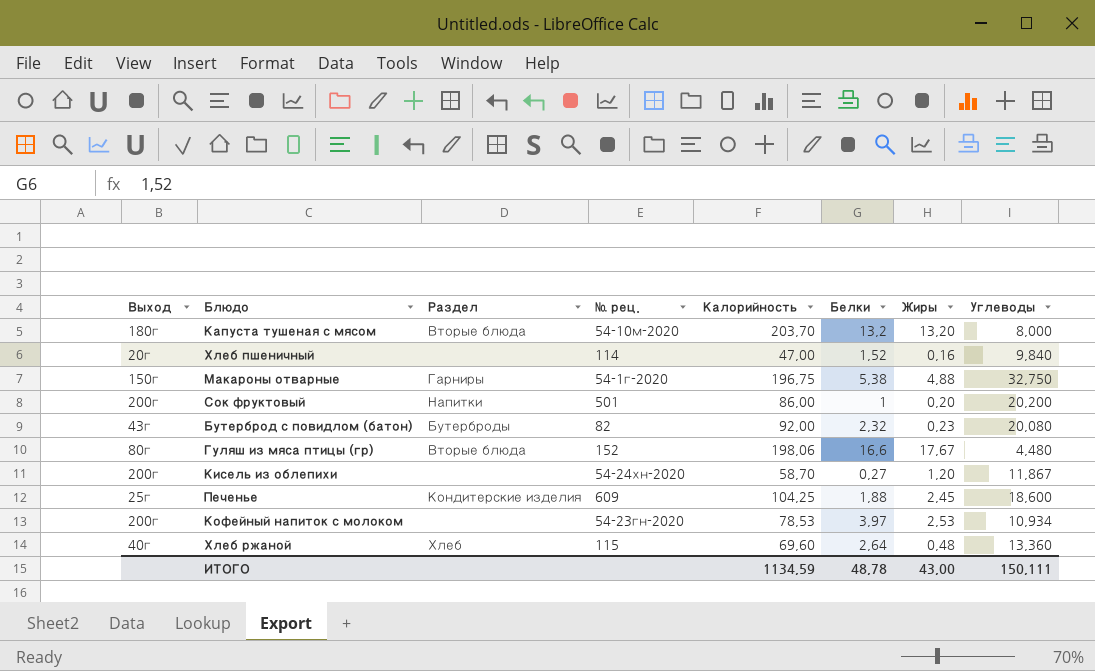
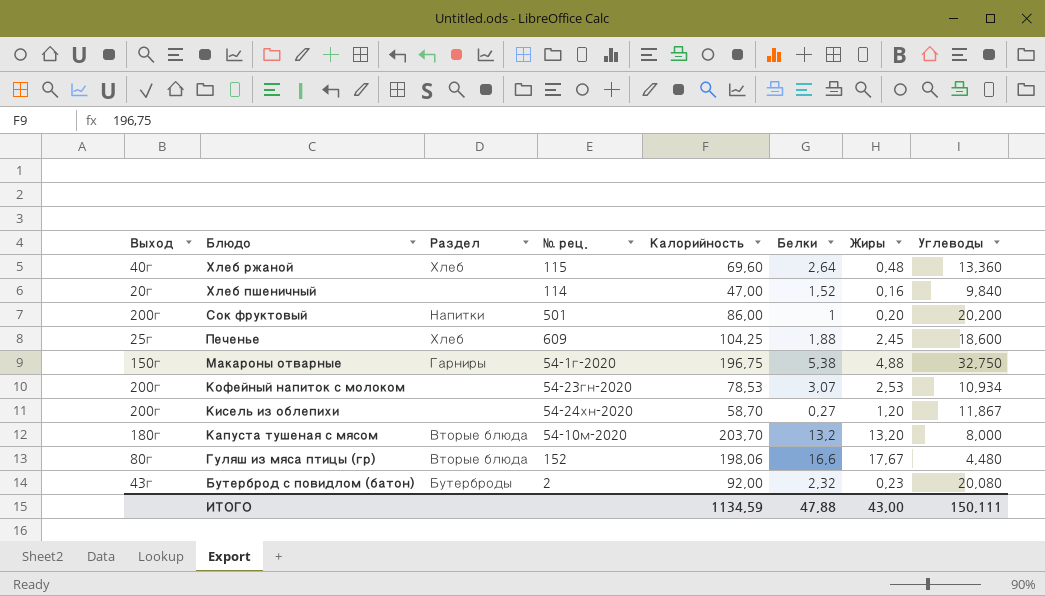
row order: none -> Блюдо descending
Печенье | Раздел: Кондитерские изделия -> Хлеб
Кофейный напиток с молоком | Белки: 3,97 -> 3,07
Бутерброд с повидлом (батон) | № рец.: 82 -> 2
ИТОГО | Белки: 48,78 -> 47,88

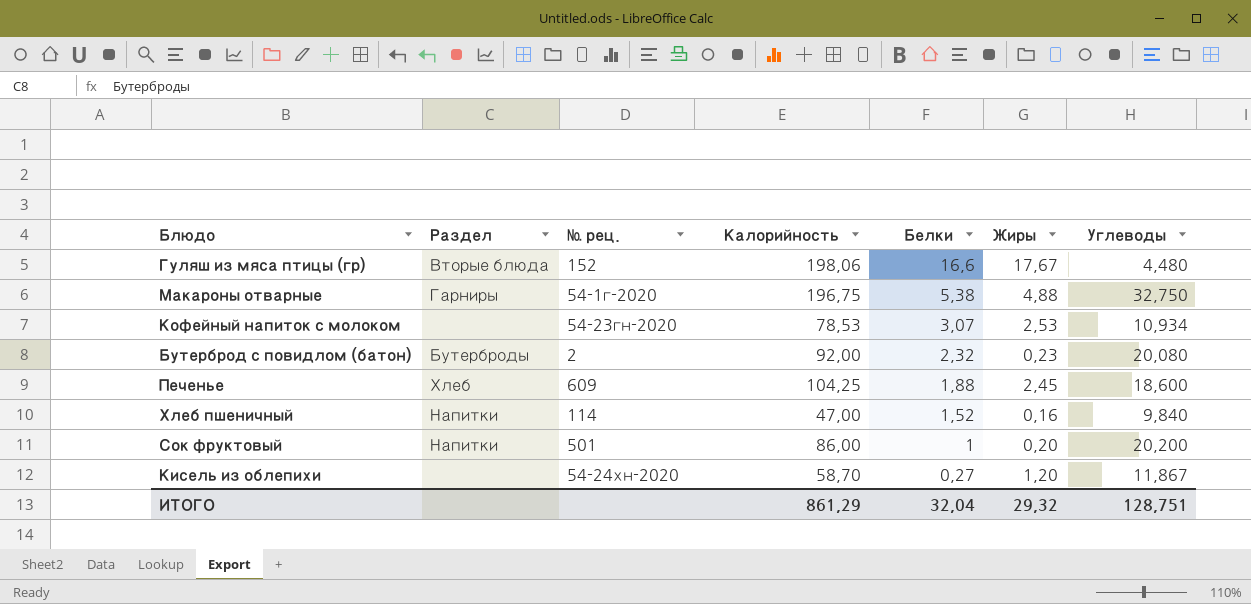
row order: Блюдо descending -> Белки descending
column Выход | position: 1 -> none
row Хлеб ржаной: 40г | Хлеб | 115 | 69,60 | 2,64 | 0,48 | 13,360 -> none
row Капуста тушеная с мясом: 180г | Вторые блюда | 54-10м-2020 | 203,70 | 13,2 | 13,20 | 8,000 -> none
Хлеб пшеничный | Раздел: none -> Напитки
ИТОГО | Калорийность: 1134,59 -> 861,29
ИТОГО | Белки: 47,88 -> 32,04
ИТОГО | Жиры: 43,00 -> 29,32
ИТОГО | Углеводы: 150,111 -> 128,751

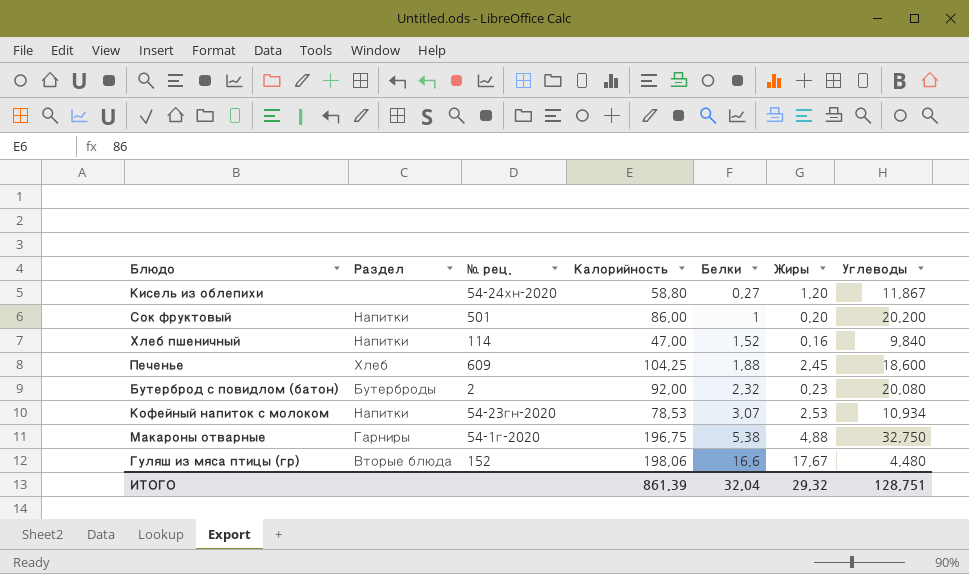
row order: Белки descending -> Белки ascending
Кисель из облепихи | Калорийность: 58,70 -> 58,80
Кофейный напиток с молоком | Раздел: none -> Напитки
ИТОГО | Калорийность: 861,29 -> 861,39

